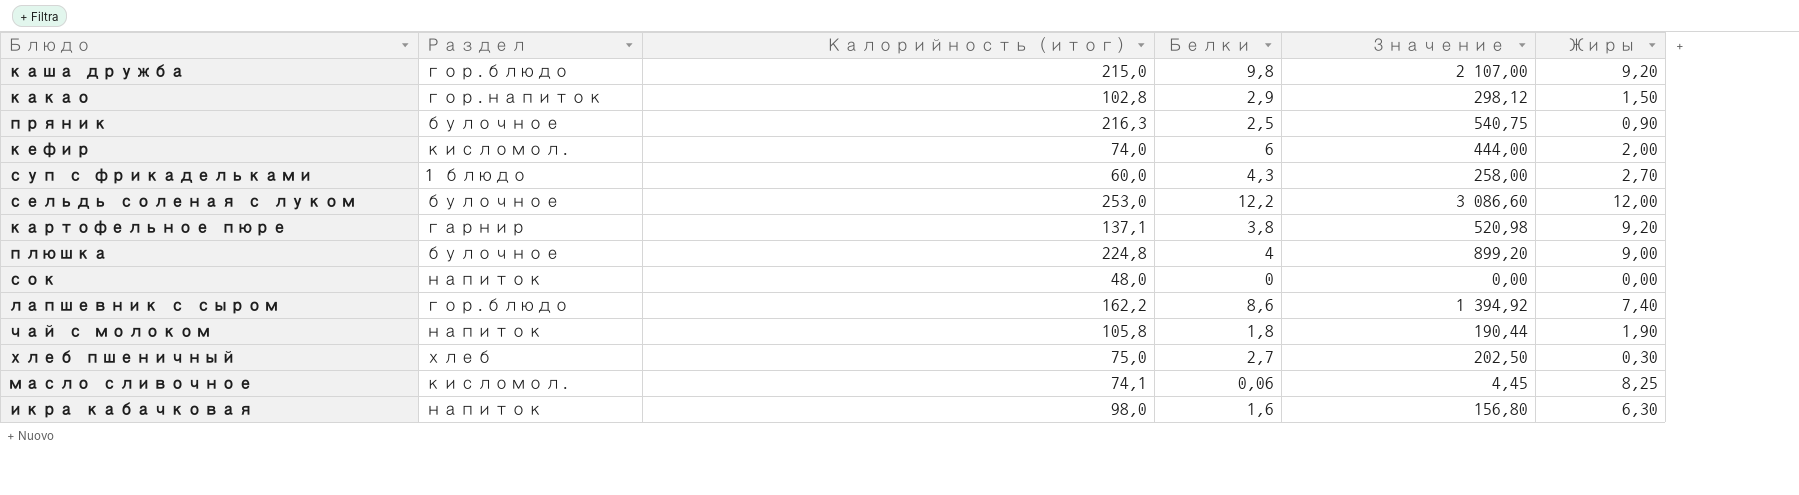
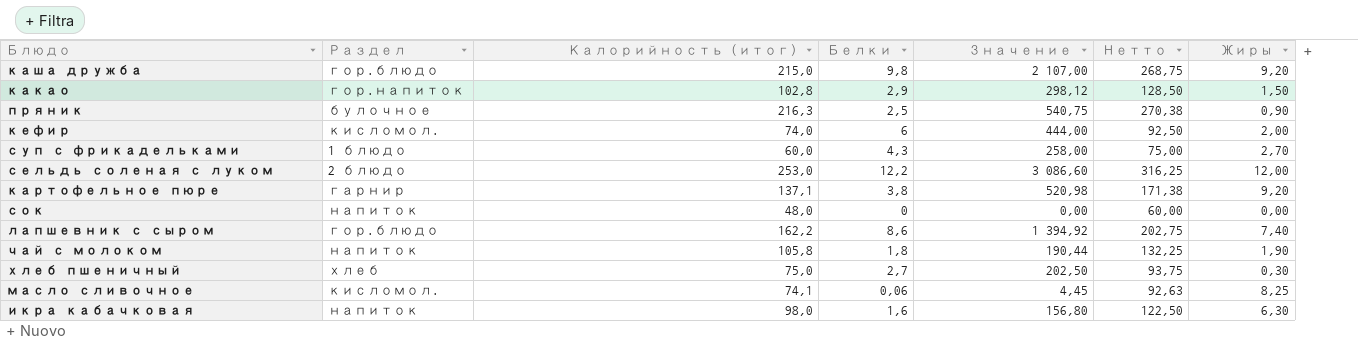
column Нетто | formula: none -> [Калорийность (итог)] * 1,25
row плюшка: булочное | 224,8 | 4 | 899,20 | 9,00 -> none
сельдь соленая с луком | Раздел: булочное -> 2 блюдо

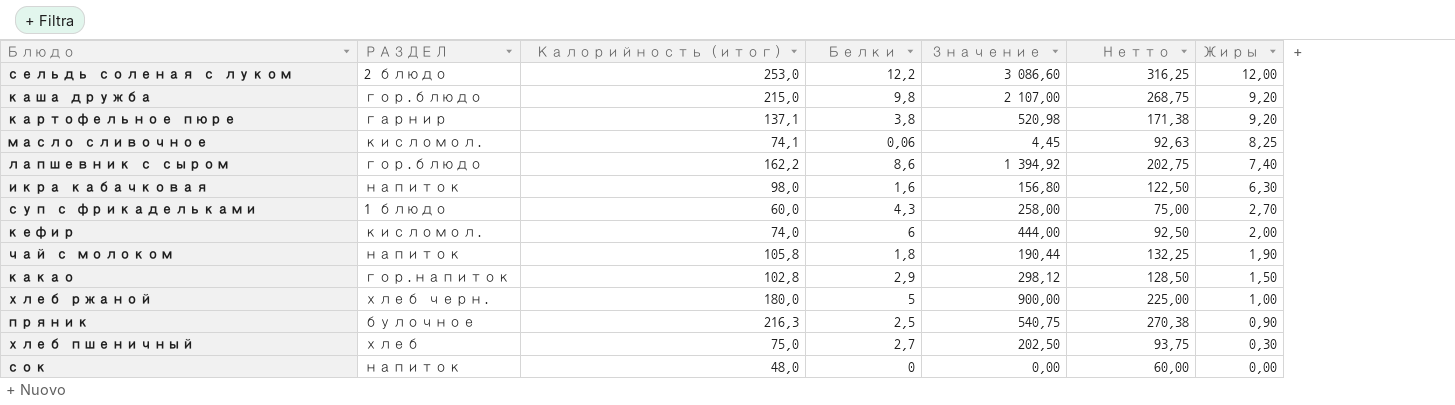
row order: none -> Жиры descending
column name: Раздел -> РАЗДЕЛ
row хлеб ржаной: none -> хлеб черн. | 180,0 | 5 | 900,00 | 225,00 | 1,00

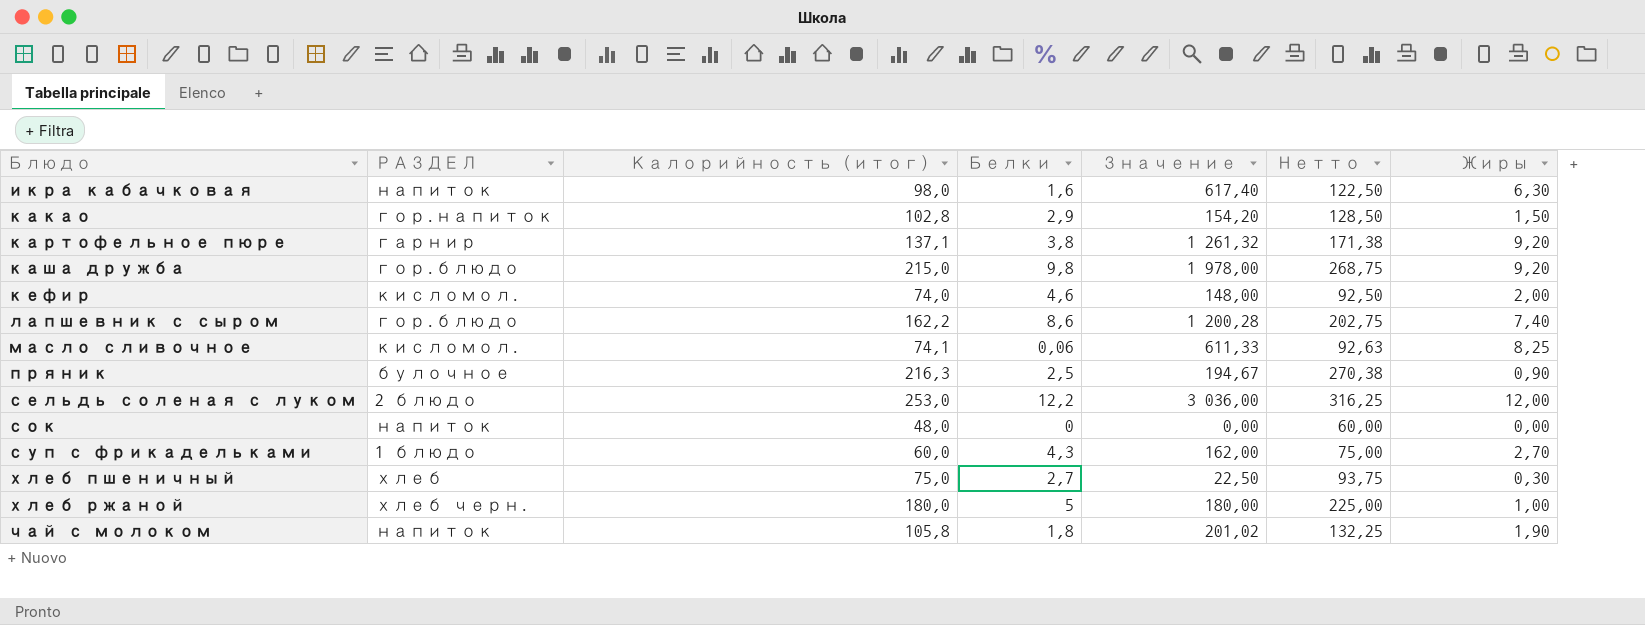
row order: Жиры descending -> Блюдо ascending
column Значение | formula: [Калорийность (итог)] * [Белки] -> [Калорийность (итог)] * [Жиры]
кефир | Белки: 6 -> 4,6

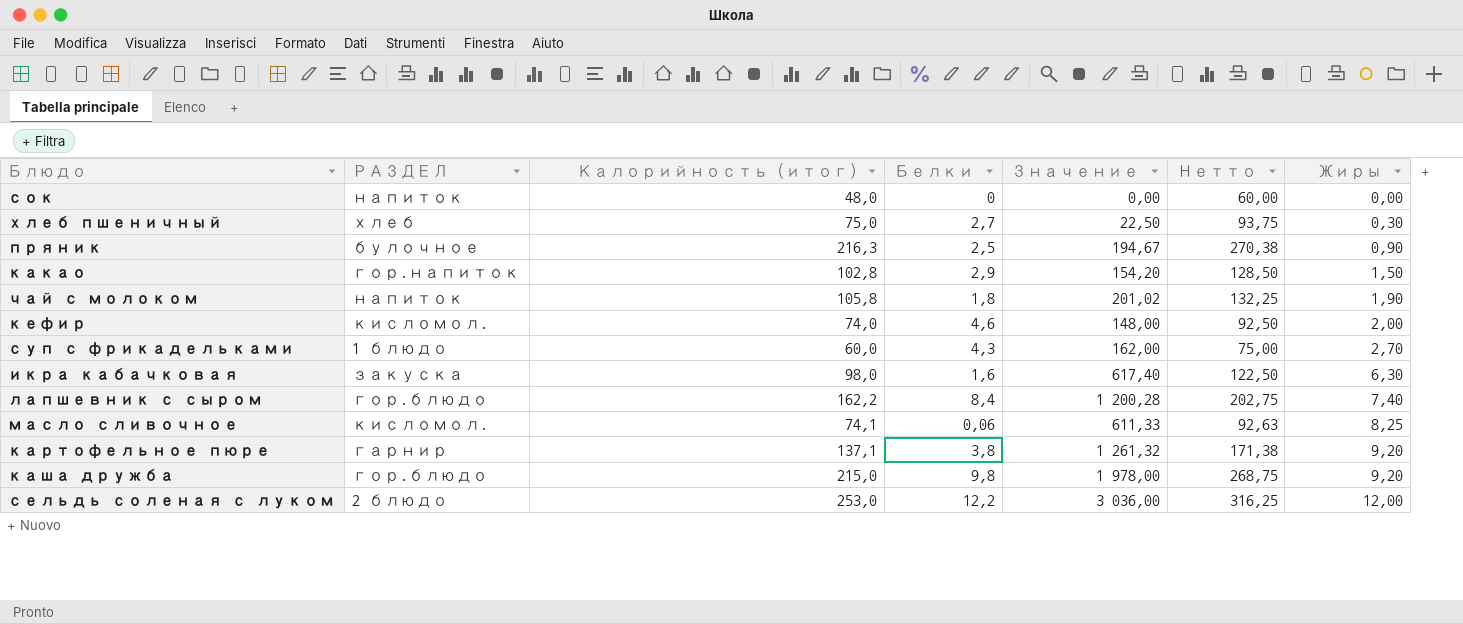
row order: Блюдо ascending -> Жиры ascending
row хлеб ржаной: хлеб черн. | 180,0 | 5 | 180,00 | 225,00 | 1,00 -> none
икра кабачковая | РАЗДЕЛ: напиток -> закуска
лапшевник с сыром | Белки: 8,6 -> 8,4

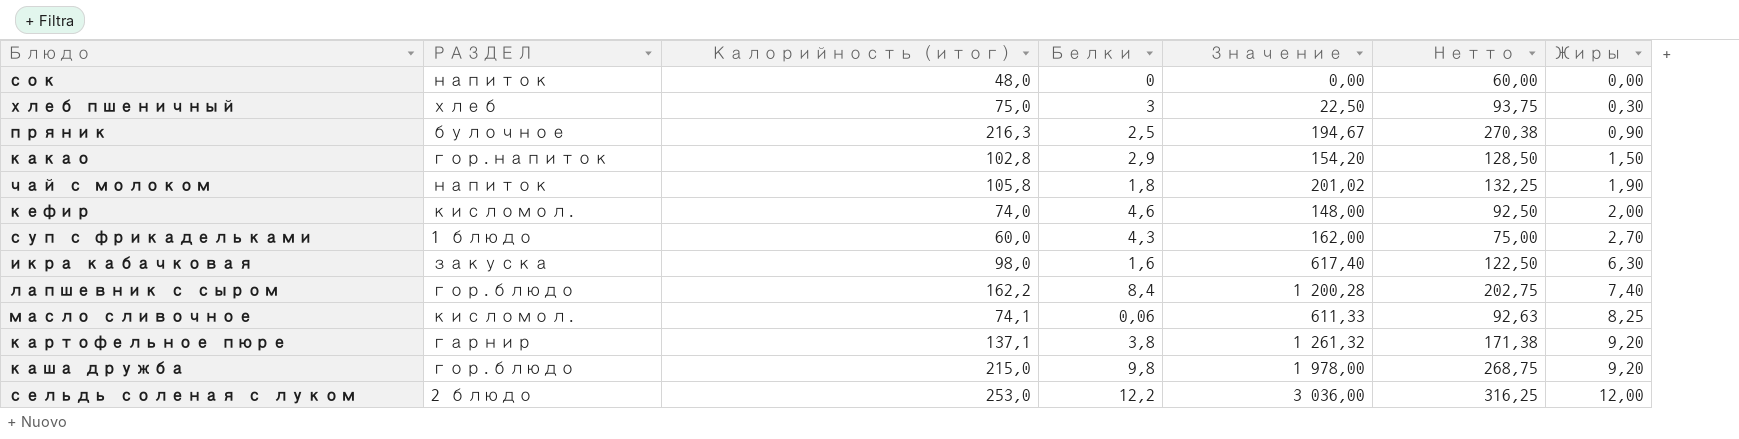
хлеб пшеничный | Белки: 2,7 -> 3

